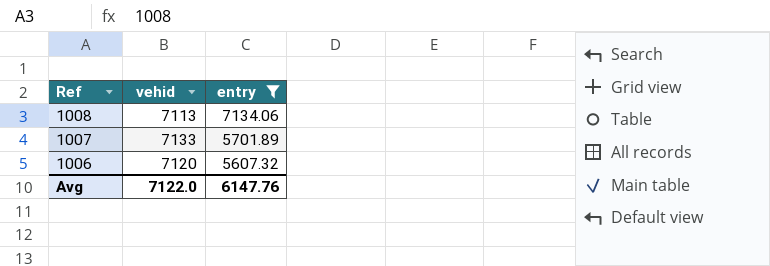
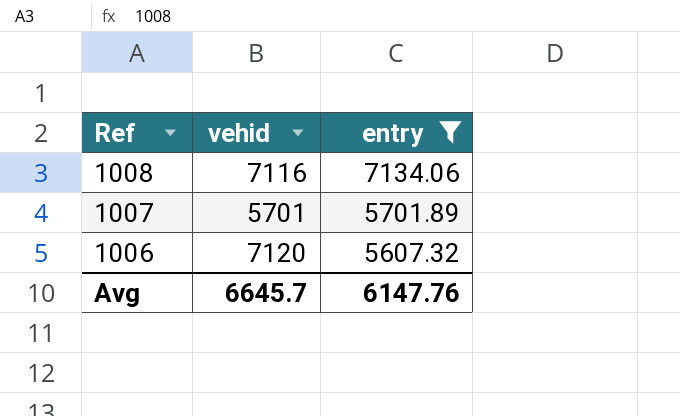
1008 | vehid: 7113 -> 7116
1007 | vehid: 7133 -> 5701
Avg | vehid: 7122.0 -> 6645.7

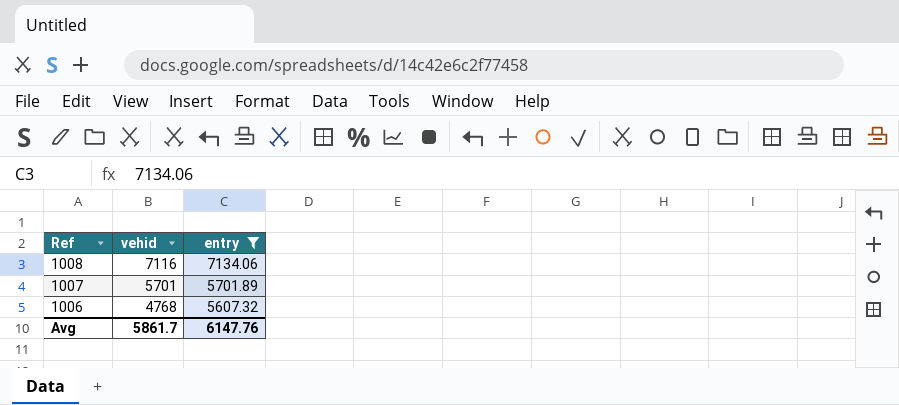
1006 | vehid: 7120 -> 4768
Avg | vehid: 6645.7 -> 5861.7

